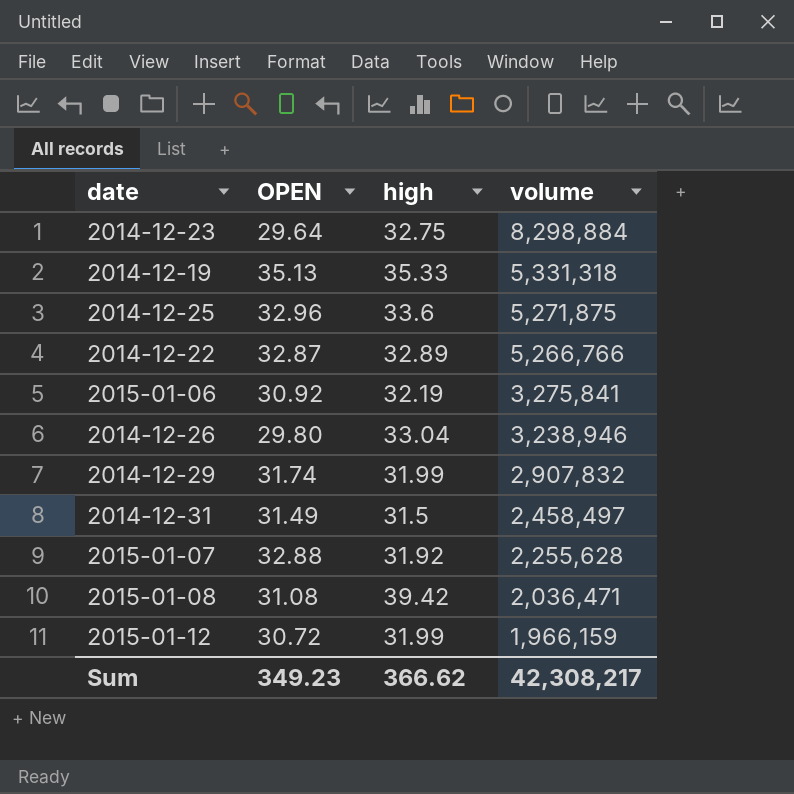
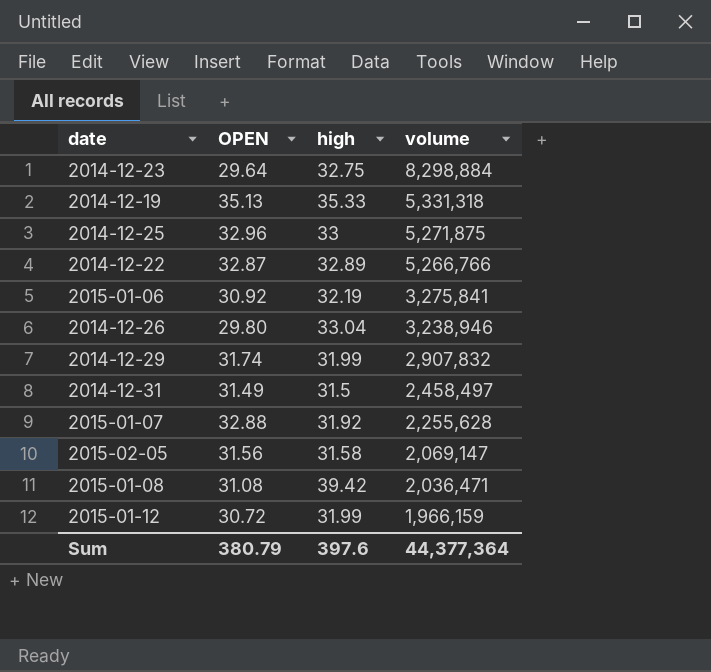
2014-12-25 | high: 33.6 -> 33
row 2015-02-05: none -> 31.56 | 31.58 | 2,069,147
Sum | OPEN: 349.23 -> 380.79
Sum | high: 366.62 -> 397.6
Sum | volume: 42,308,217 -> 44,377,364

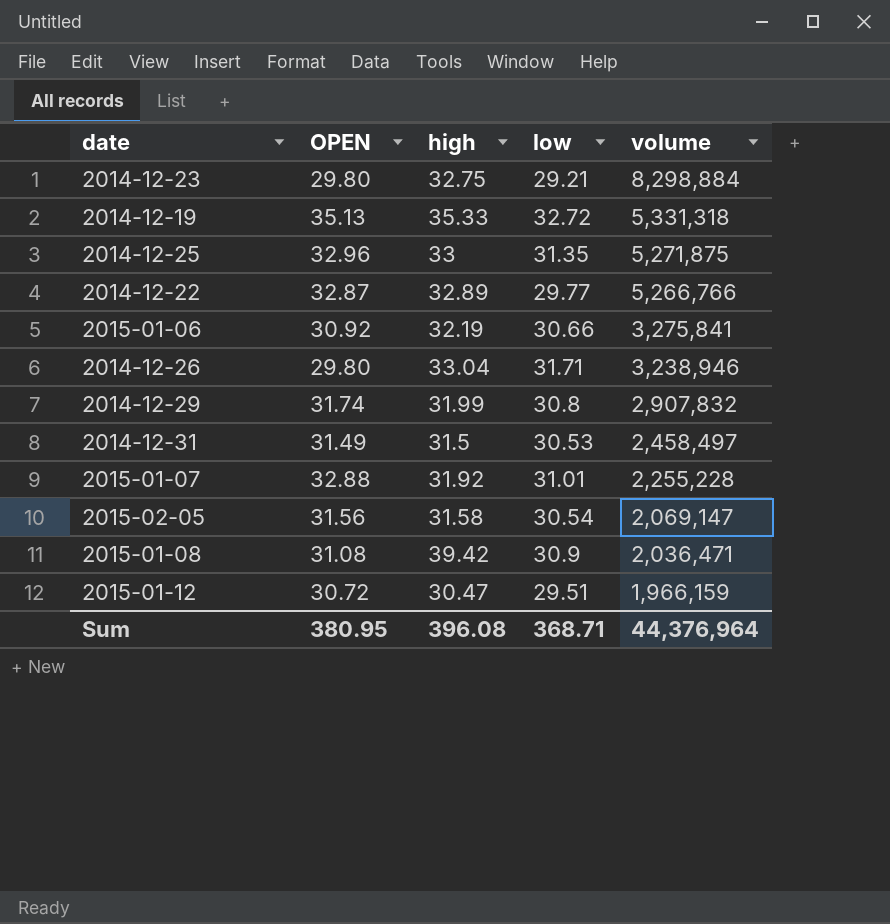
column low | position: none -> 4
2014-12-23 | OPEN: 29.64 -> 29.80
2015-01-07 | volume: 2,255,628 -> 2,255,228
2015-01-12 | high: 31.99 -> 30.47
Sum | OPEN: 380.79 -> 380.95
Sum | high: 397.6 -> 396.08
Sum | volume: 44,377,364 -> 44,376,964

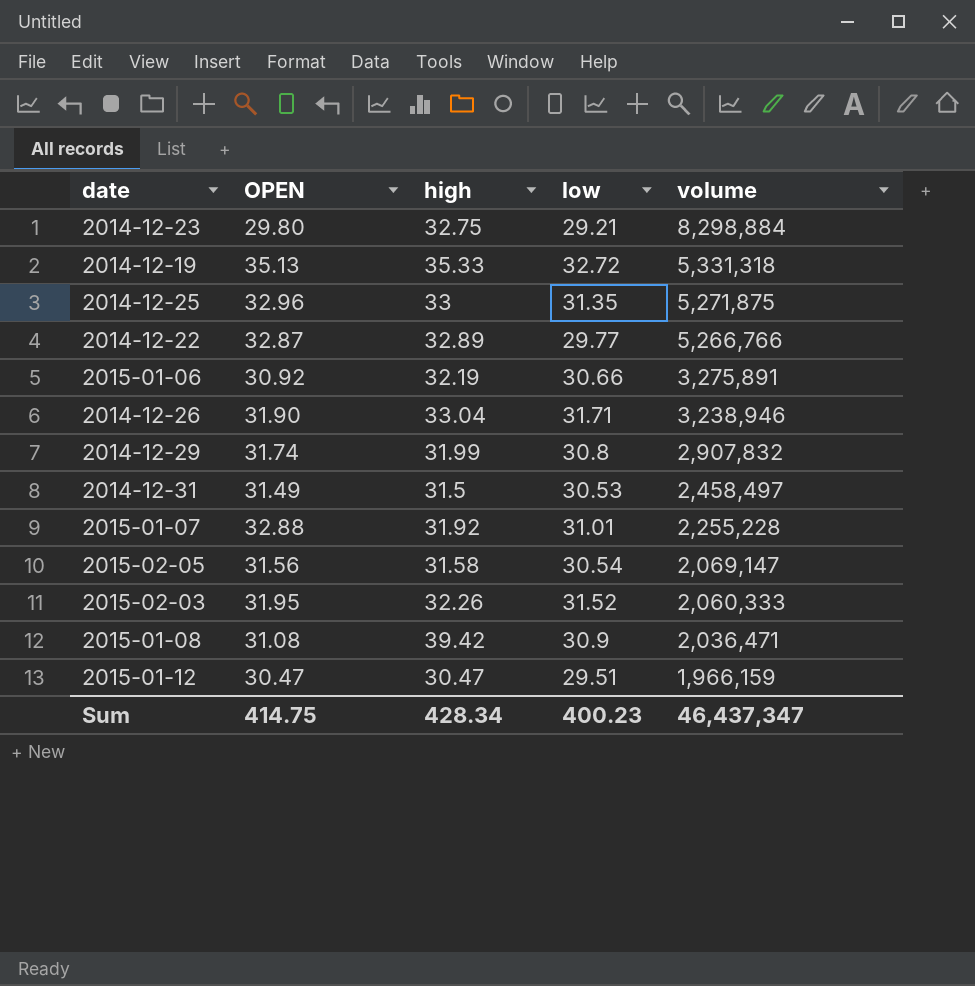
2015-01-06 | volume: 3,275,841 -> 3,275,891
2014-12-26 | OPEN: 29.80 -> 31.90
row 2015-02-03: none -> 31.95 | 32.26 | 31.52 | 2,060,333
2015-01-12 | OPEN: 30.72 -> 30.47
Sum | OPEN: 380.95 -> 414.75
Sum | high: 396.08 -> 428.34
Sum | low: 368.71 -> 400.23
Sum | volume: 44,376,964 -> 46,437,347

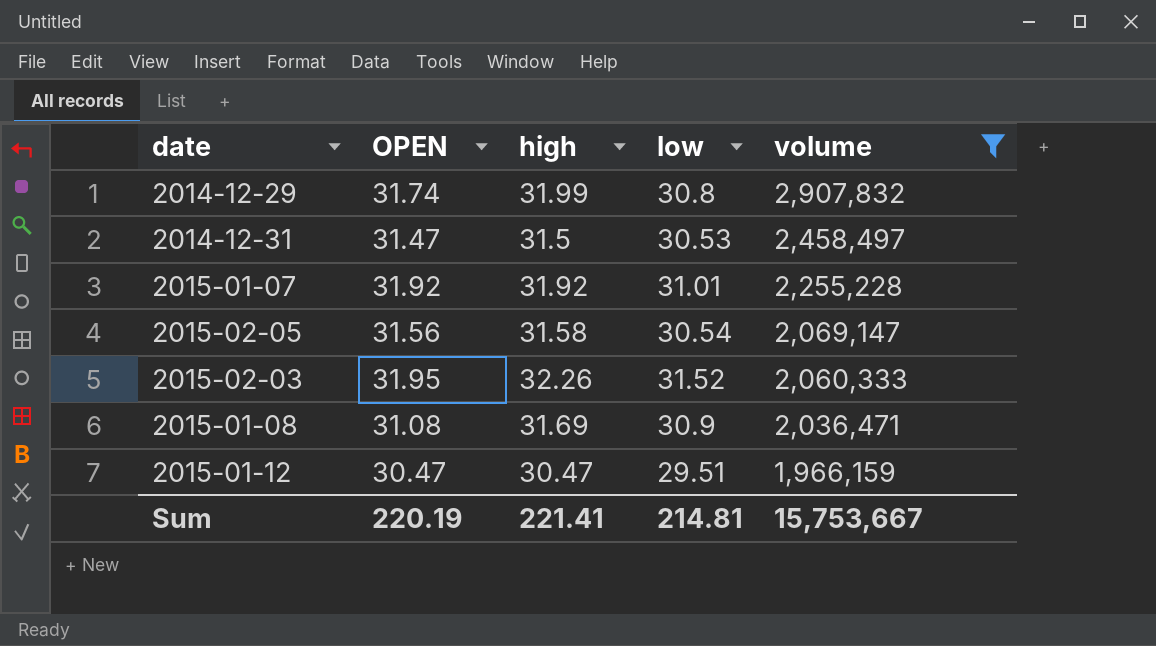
filter: none -> volume <= 2,907,832
2014-12-31 | OPEN: 31.49 -> 31.47
2015-01-07 | OPEN: 32.88 -> 31.92
2015-01-08 | high: 39.42 -> 31.69
Sum | OPEN: 414.75 -> 220.19
Sum | high: 428.34 -> 221.41
Sum | low: 400.23 -> 214.81
Sum | volume: 46,437,347 -> 15,753,667

